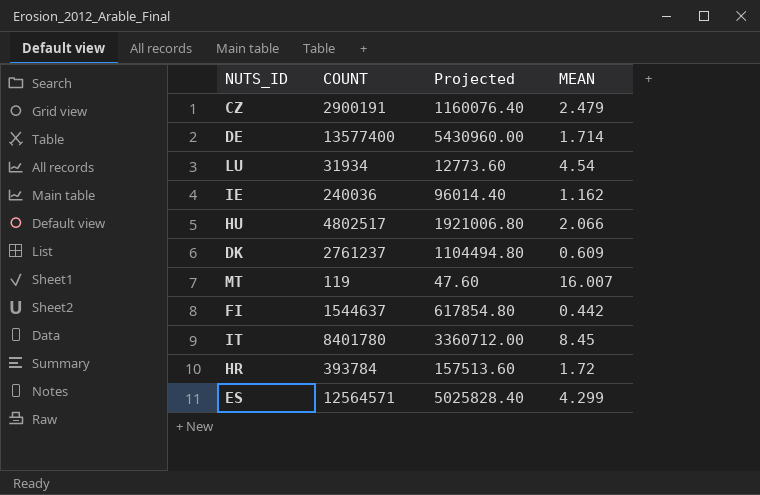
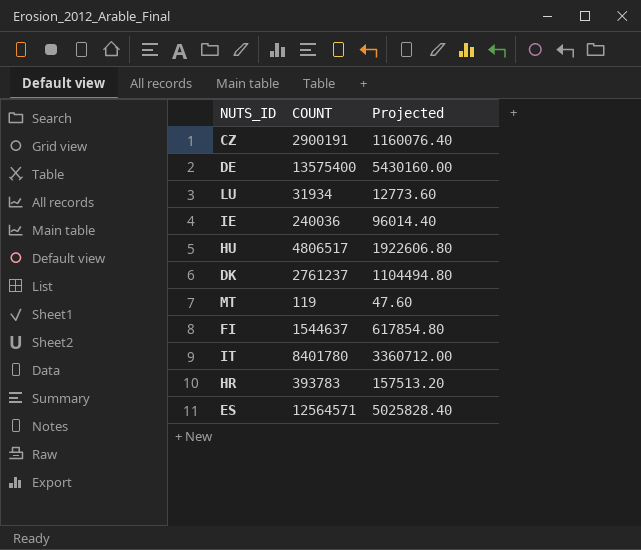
column MEAN | position: 4 -> none
DE | COUNT: 13577400 -> 13575400
DE | Projected: 5430960.00 -> 5430160.00
HU | COUNT: 4802517 -> 4806517
HU | Projected: 1921006.80 -> 1922606.80
HR | COUNT: 393784 -> 393783
HR | Projected: 157513.60 -> 157513.20

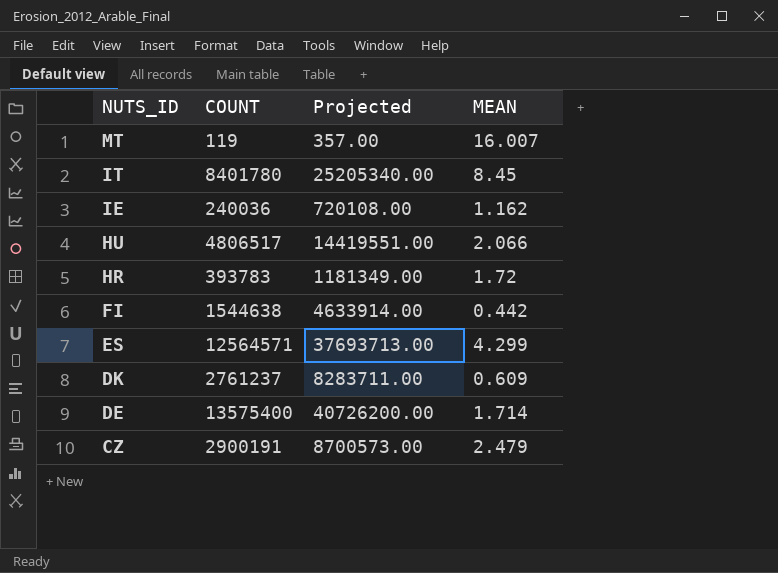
row order: none -> NUTS_ID descending
column Projected | formula: [COUNT] * 0.4 -> [COUNT] * 3
column MEAN | position: none -> 4
row LU: 31934 | 12773.60 -> none
FI | COUNT: 1544637 -> 1544638

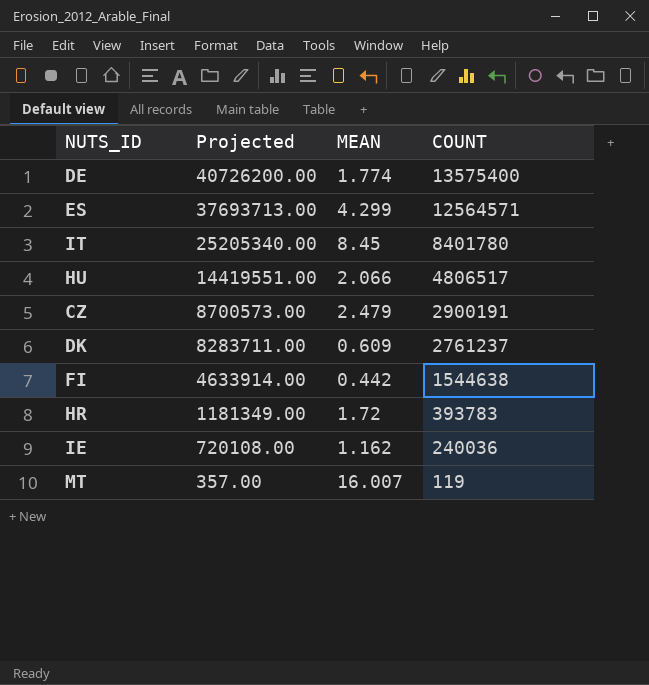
row order: NUTS_ID descending -> Projected descending
column COUNT | position: 2 -> 4
DE | MEAN: 1.714 -> 1.774

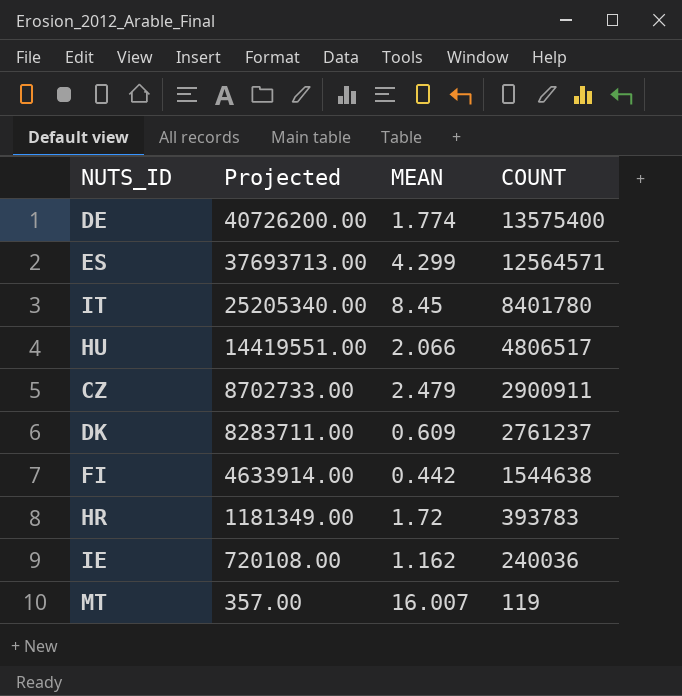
CZ | Projected: 8700573.00 -> 8702733.00
CZ | COUNT: 2900191 -> 2900911

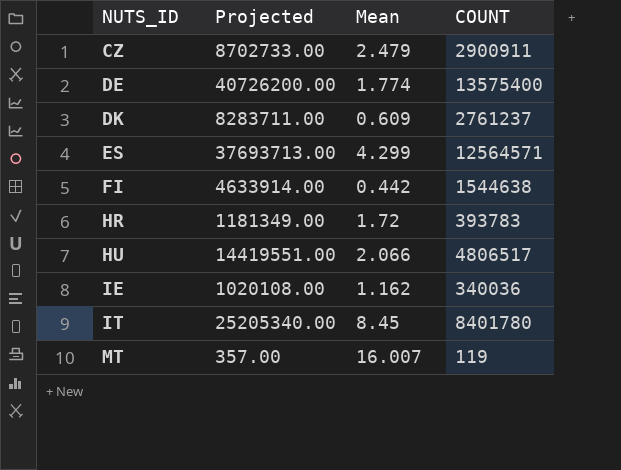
row order: Projected descending -> NUTS_ID ascending
column name: MEAN -> Mean
IE | Projected: 720108.00 -> 1020108.00
IE | COUNT: 240036 -> 340036

